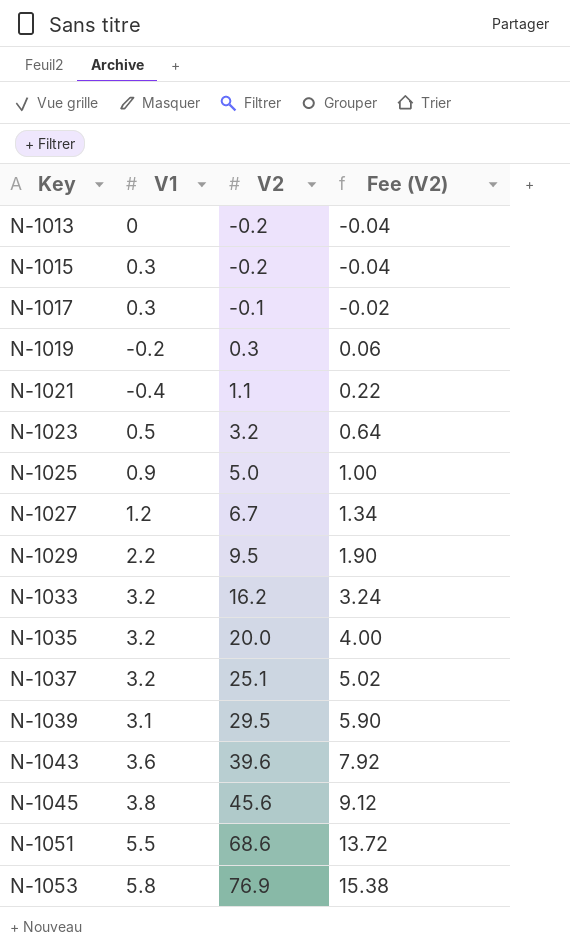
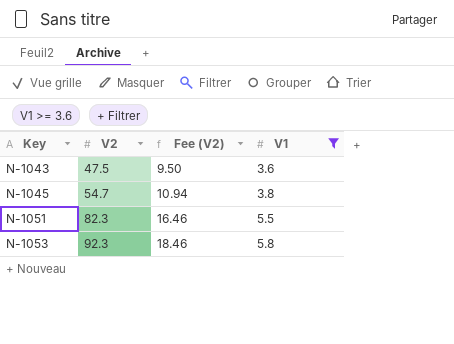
filter: none -> V1 >= 3.6
column V1 | position: 2 -> 4
N-1043 | V2: 39.6 -> 47.5
N-1043 | Fee (V2): 7.92 -> 9.50
N-1045 | V2: 45.6 -> 54.7
N-1045 | Fee (V2): 9.12 -> 10.94
N-1051 | V2: 68.6 -> 82.3
N-1051 | Fee (V2): 13.72 -> 16.46
N-1053 | V2: 76.9 -> 92.3
N-1053 | Fee (V2): 15.38 -> 18.46

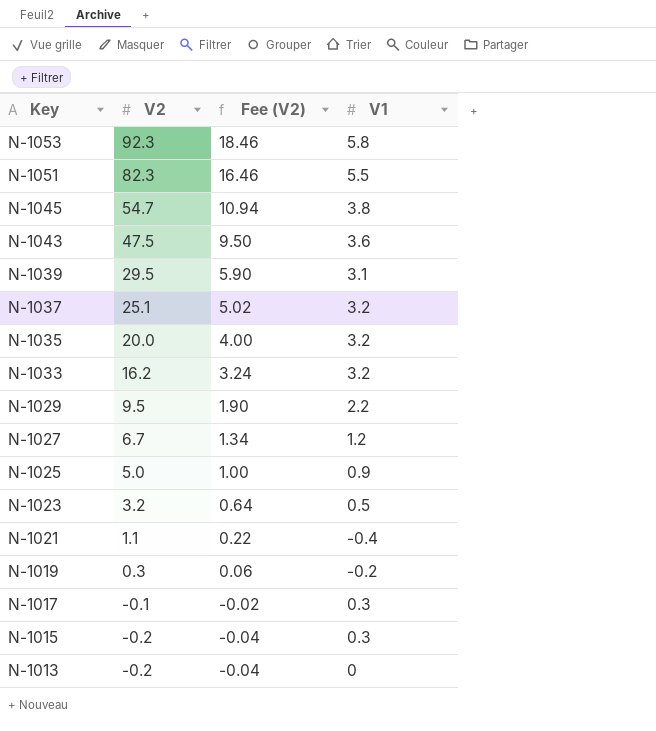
filter: V1 >= 3.6 -> none
row order: Key ascending -> Key descending

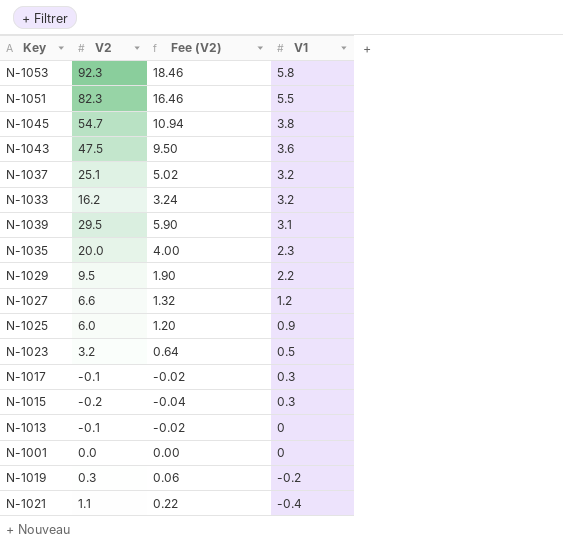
row order: Key descending -> V1 descending
N-1035 | V1: 3.2 -> 2.3
N-1027 | V2: 6.7 -> 6.6
N-1027 | Fee (V2): 1.34 -> 1.32
N-1025 | V2: 5.0 -> 6.0
N-1025 | Fee (V2): 1.00 -> 1.20
N-1013 | V2: -0.2 -> -0.1
N-1013 | Fee (V2): -0.04 -> -0.02
row N-1001: none -> 0.0 | 0.00 | 0

